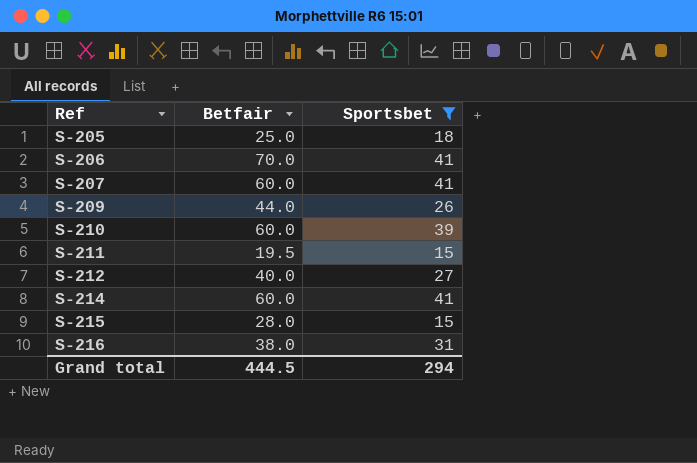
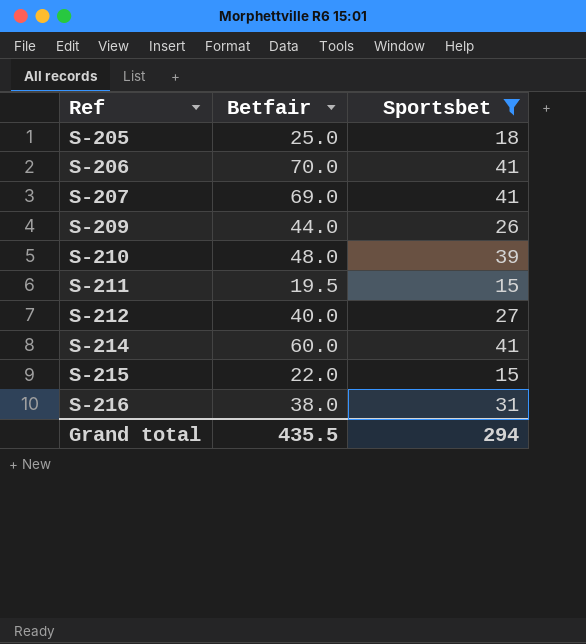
S-207 | Betfair: 60.0 -> 69.0
S-210 | Betfair: 60.0 -> 48.0
S-215 | Betfair: 28.0 -> 22.0
Grand total | Betfair: 444.5 -> 435.5

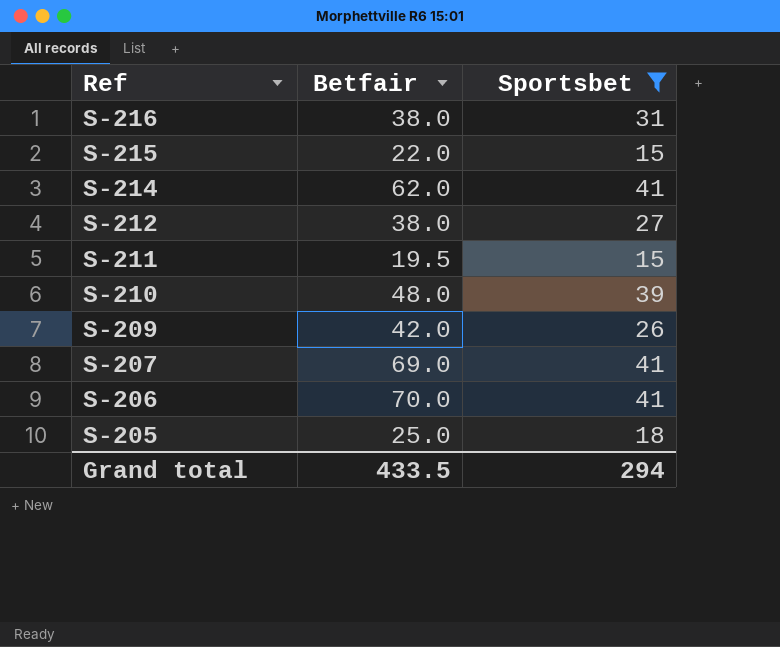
row order: Ref ascending -> Ref descending
S-214 | Betfair: 60.0 -> 62.0
S-212 | Betfair: 40.0 -> 38.0
S-209 | Betfair: 44.0 -> 42.0
Grand total | Betfair: 435.5 -> 433.5

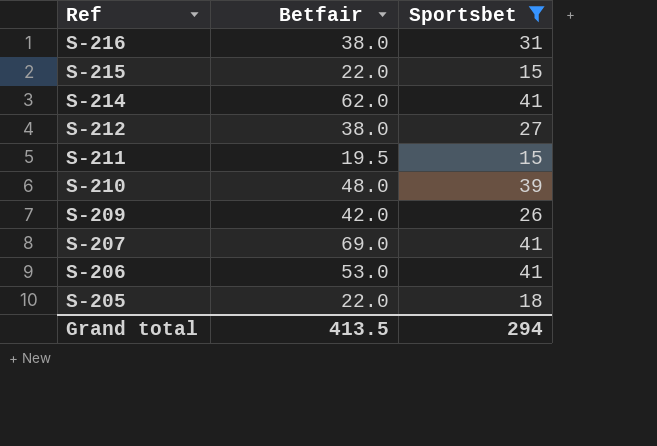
S-206 | Betfair: 70.0 -> 53.0
S-205 | Betfair: 25.0 -> 22.0
Grand total | Betfair: 433.5 -> 413.5

